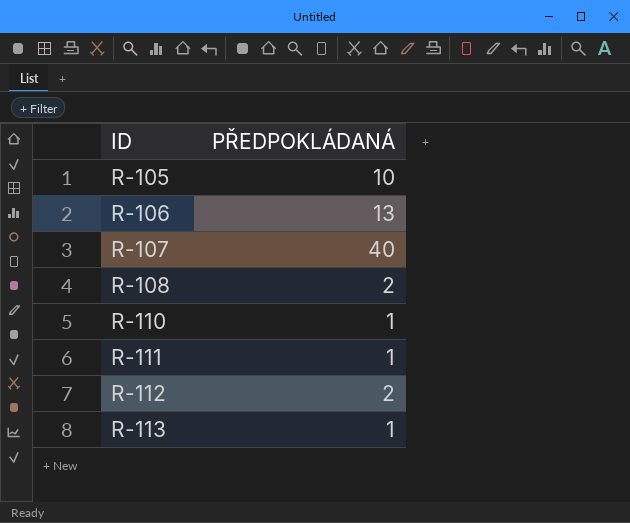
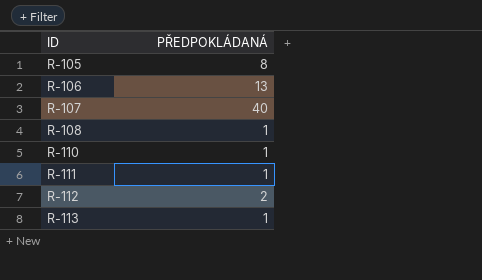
R-105 | PŘEDPOKLÁDANÁ: 10 -> 8
R-108 | PŘEDPOKLÁDANÁ: 2 -> 1

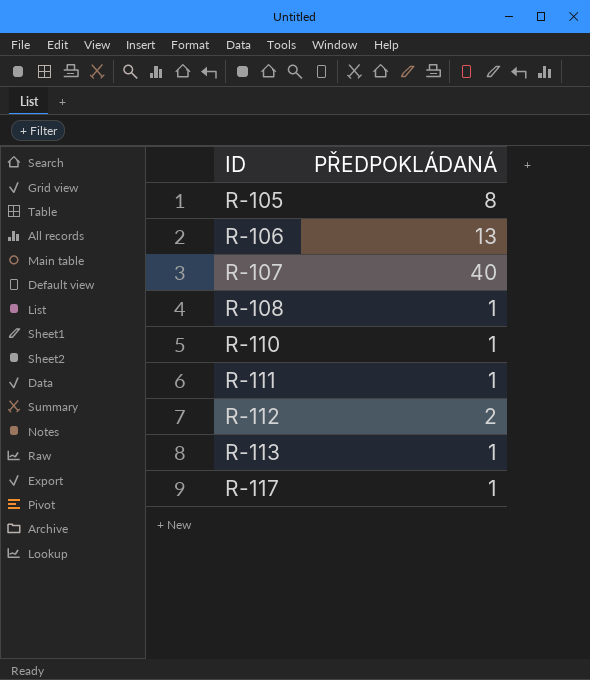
row R-117: none -> 1

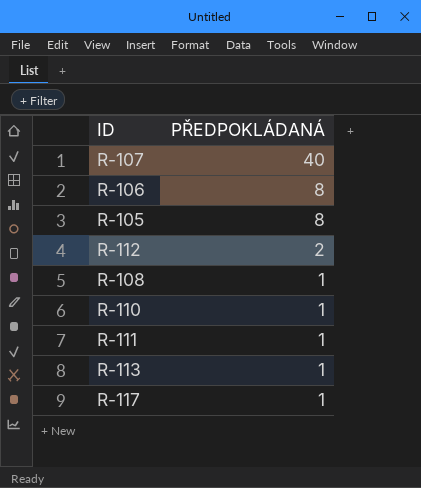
row order: ID ascending -> PŘEDPOKLÁDANÁ descending
R-106 | PŘEDPOKLÁDANÁ: 13 -> 8

